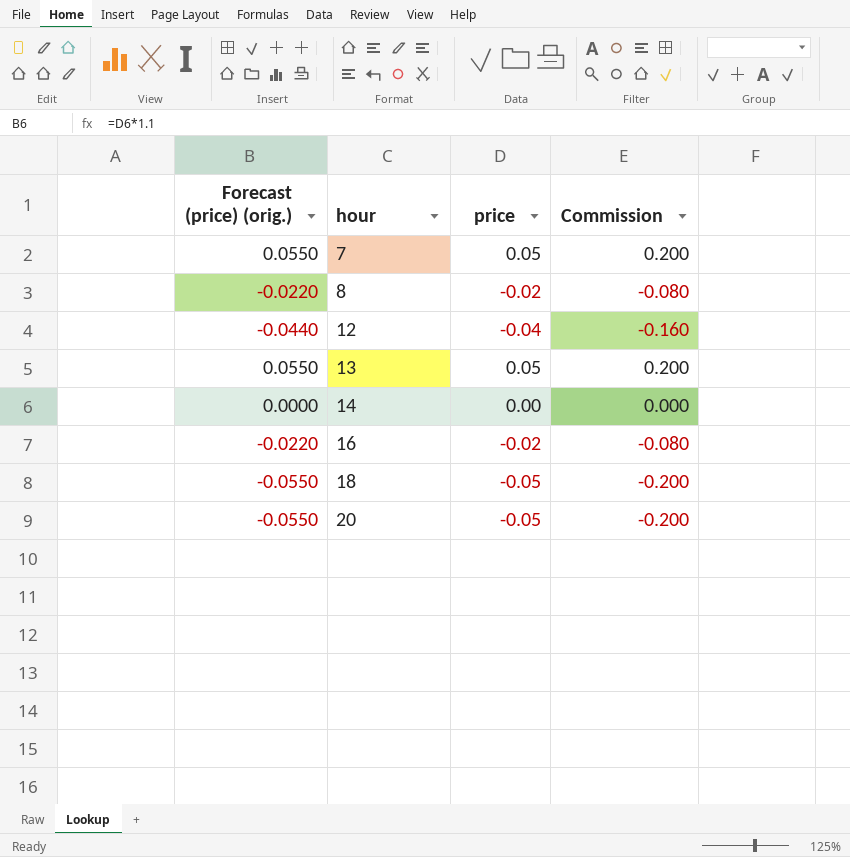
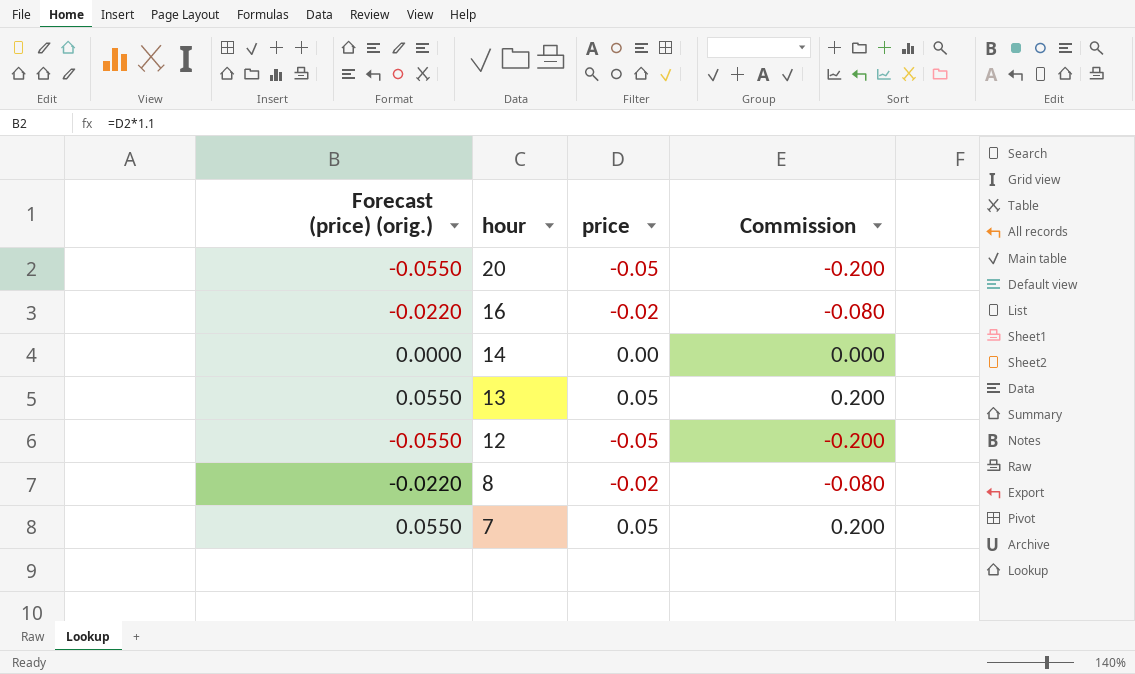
row order: hour ascending -> hour descending
row 18: -0.0550 | -0.05 | -0.200 -> none
12 | Forecast (price) (orig.): -0.0440 -> -0.0550
12 | price: -0.04 -> -0.05
12 | Commission: -0.160 -> -0.200

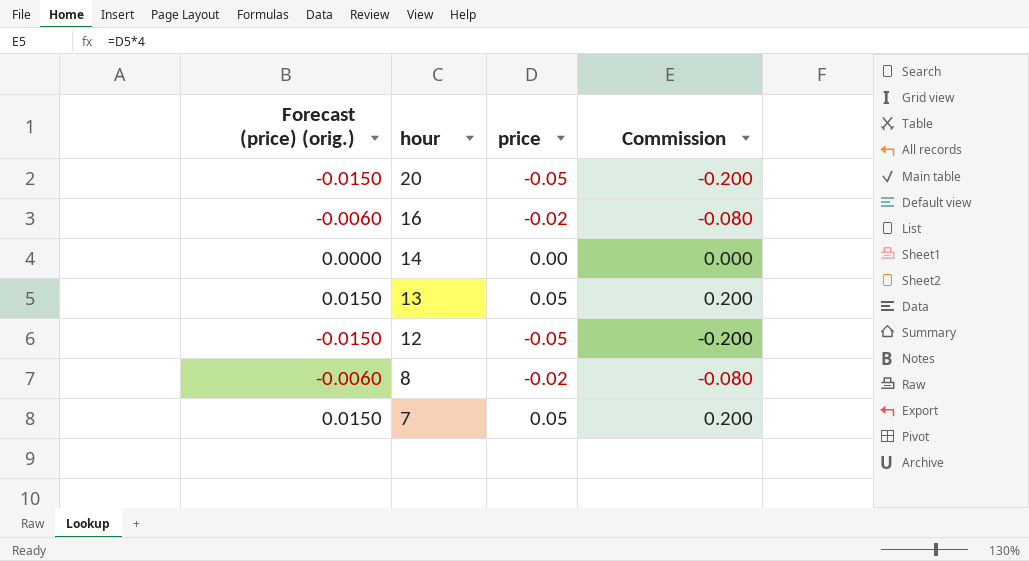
column Forecast (price) (orig.) | formula: [price] * 1.1 -> [price] * 0.3

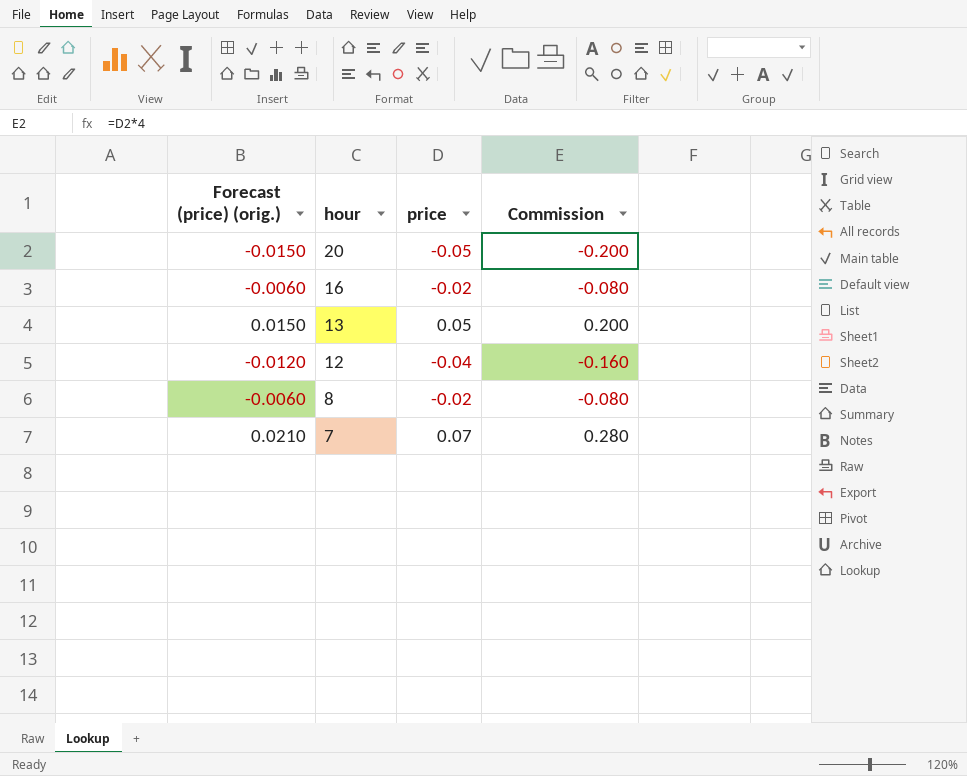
row 14: 0.0000 | 0.00 | 0.000 -> none
12 | Forecast (price) (orig.): -0.0150 -> -0.0120
12 | price: -0.05 -> -0.04
12 | Commission: -0.200 -> -0.160
7 | Forecast (price) (orig.): 0.0150 -> 0.0210
7 | price: 0.05 -> 0.07
7 | Commission: 0.200 -> 0.280

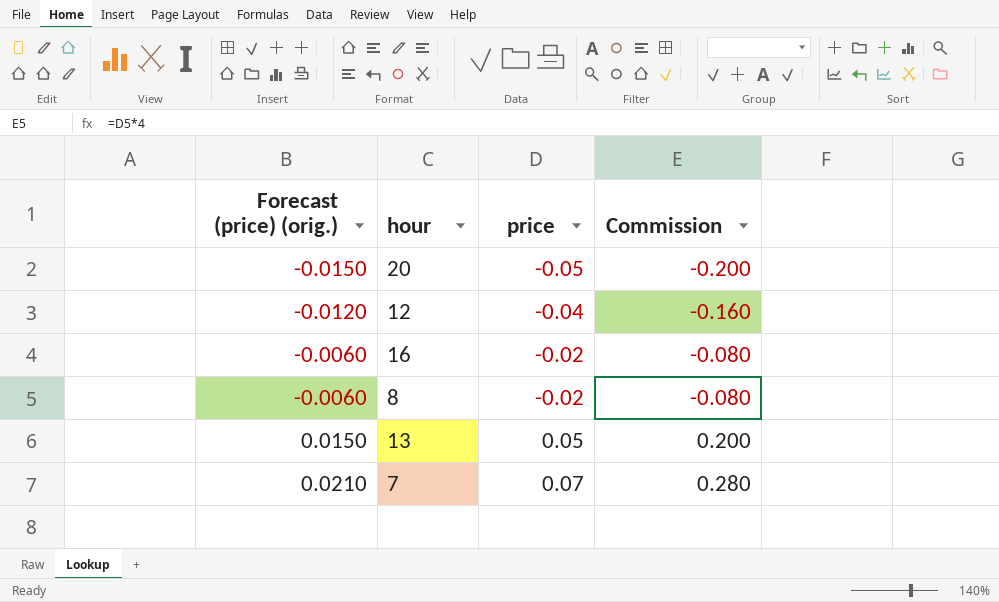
row order: hour descending -> Forecast (price) (orig.) ascending

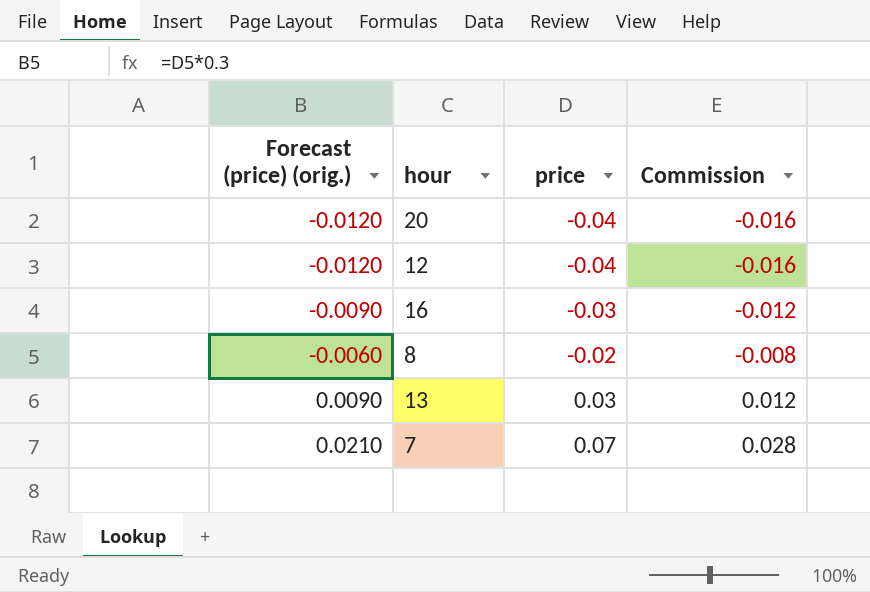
column Commission | formula: [price] * 4 -> [price] * 0.4
20 | Forecast (price) (orig.): -0.0150 -> -0.0120
20 | price: -0.05 -> -0.04
16 | Forecast (price) (orig.): -0.0060 -> -0.0090
16 | price: -0.02 -> -0.03
13 | Forecast (price) (orig.): 0.0150 -> 0.0090
13 | price: 0.05 -> 0.03

